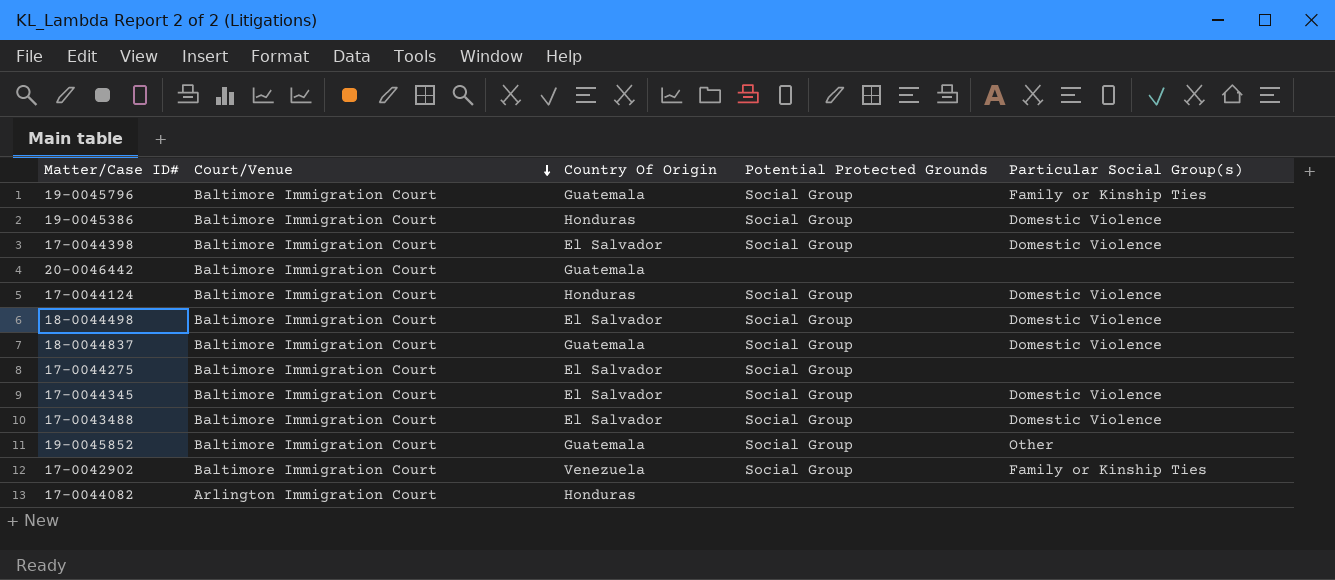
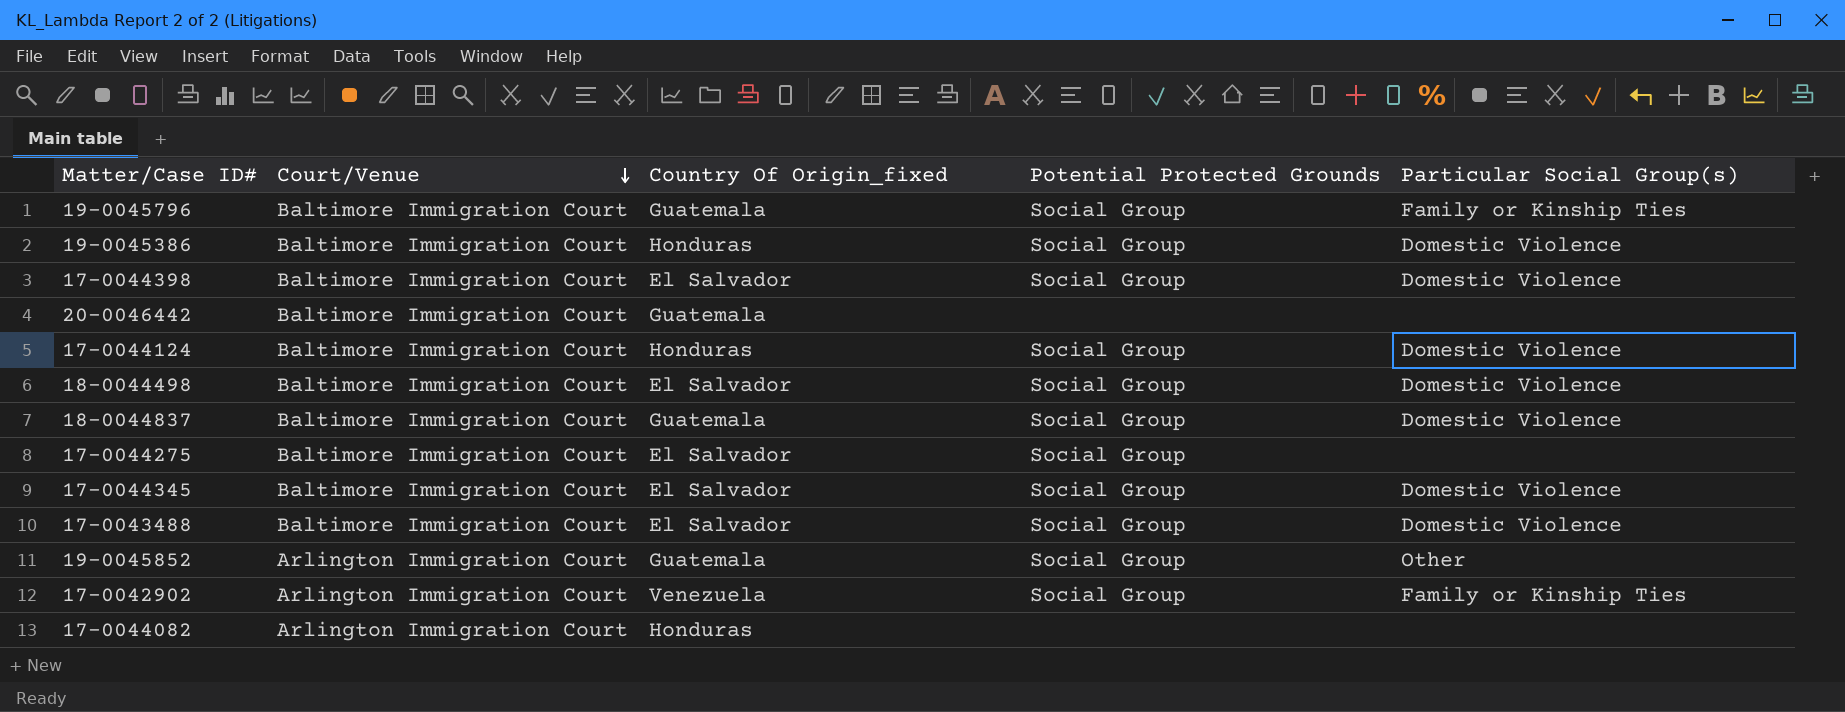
column name: Country Of Origin -> Country Of Origin_fixed
19-0045852 | Court/Venue: Baltimore Immigration Court -> Arlington Immigration Court
17-0042902 | Court/Venue: Baltimore Immigration Court -> Arlington Immigration Court

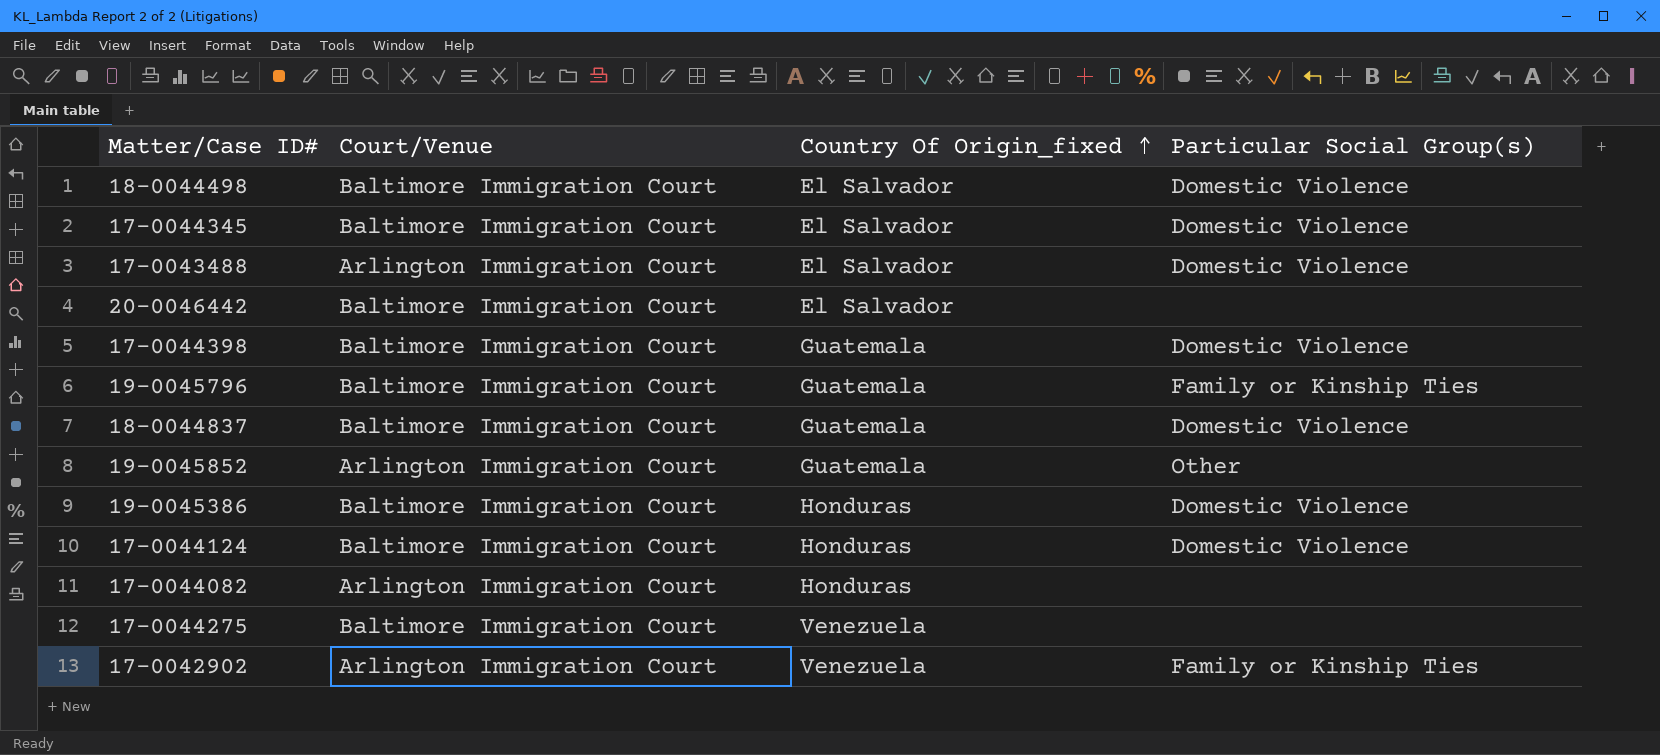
row order: Court/Venue descending -> Country Of Origin_fixed ascending
column Potential Protected Grounds | position: 4 -> none
17-0043488 | Court/Venue: Baltimore Immigration Court -> Arlington Immigration Court
20-0046442 | Country Of Origin_fixed: Guatemala -> El Salvador
17-0044398 | Country Of Origin_fixed: El Salvador -> Guatemala
17-0044275 | Country Of Origin_fixed: El Salvador -> Venezuela

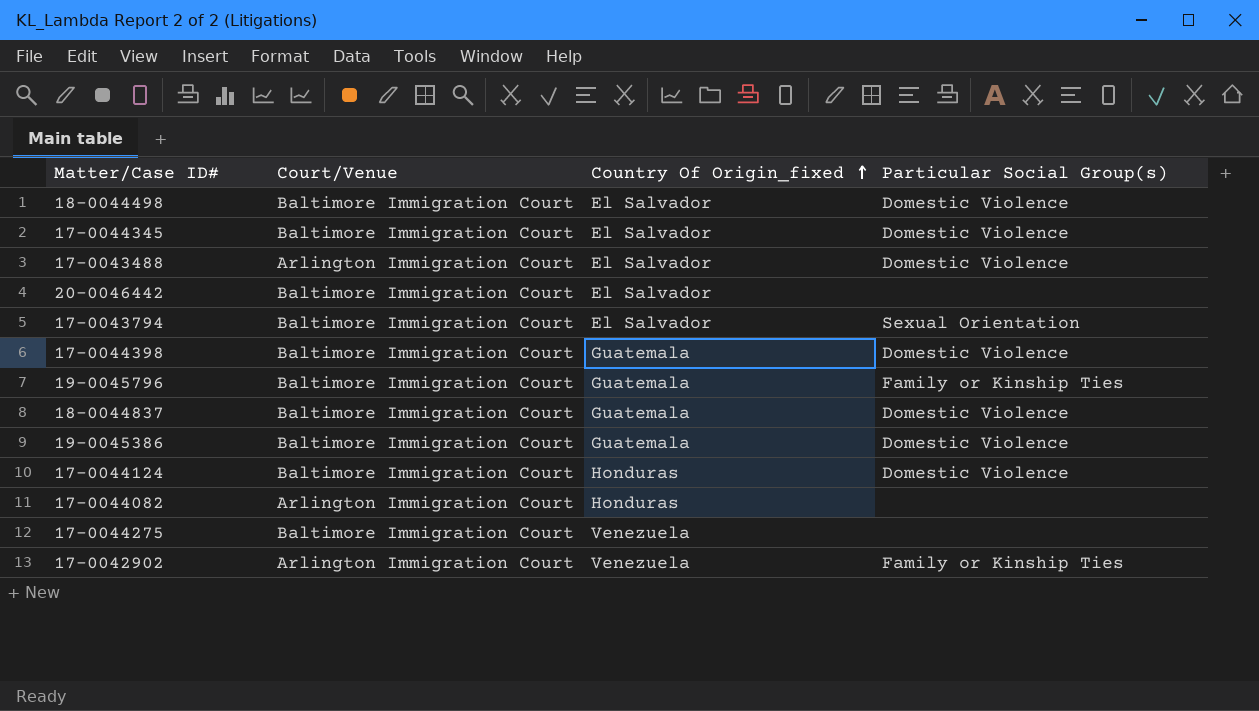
row 19-0045852: Arlington Immigration Court | Guatemala | Other -> none
row 17-0043794: none -> Baltimore Immigration Court | El Salvador | Sexual Orientation
19-0045386 | Country Of Origin_fixed: Honduras -> Guatemala

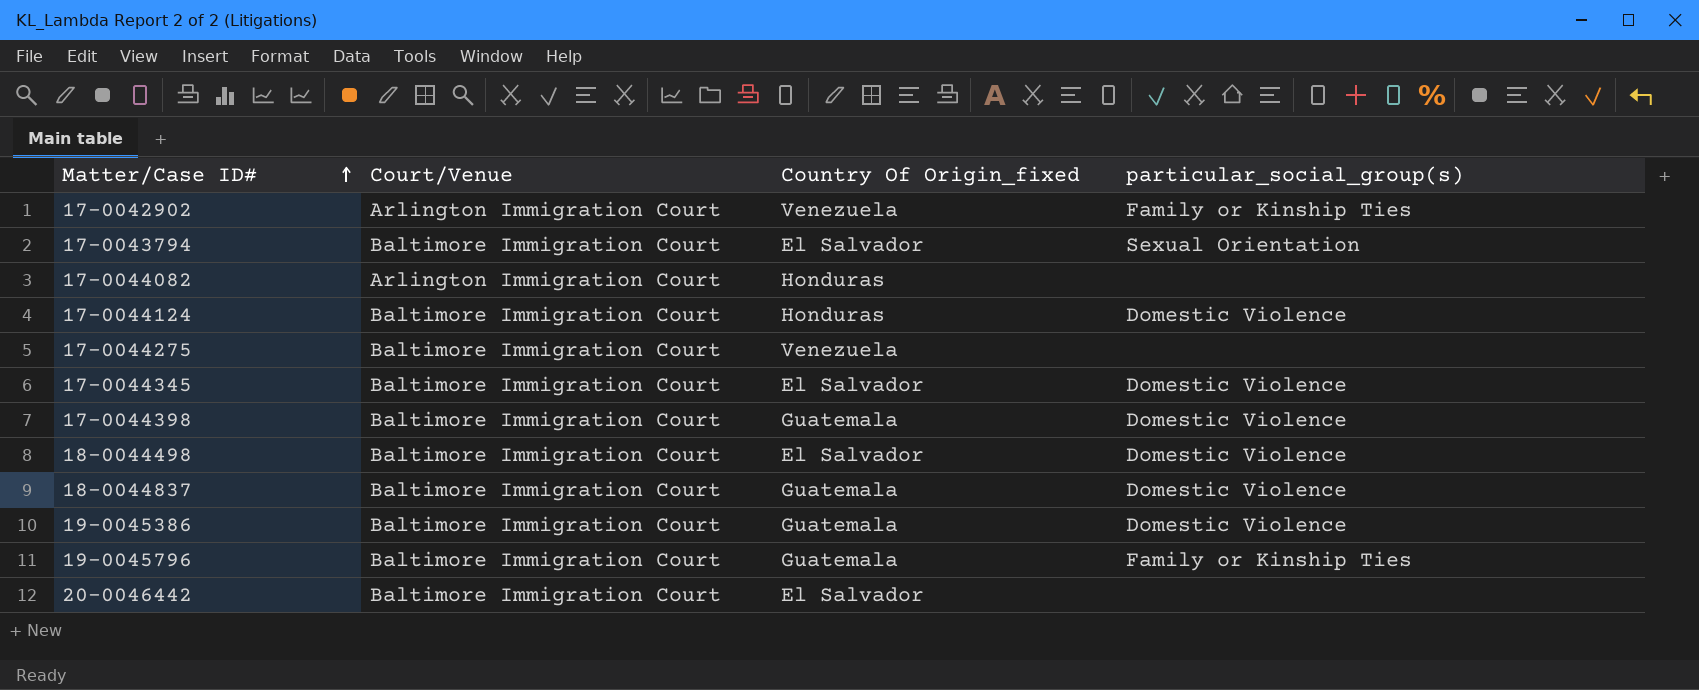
row order: Country Of Origin_fixed ascending -> Matter/Case ID# ascending
column name: Particular Social Group(s) -> particular_social_group(s)
row 17-0043488: Arlington Immigration Court | El Salvador | Domestic Violence -> none

